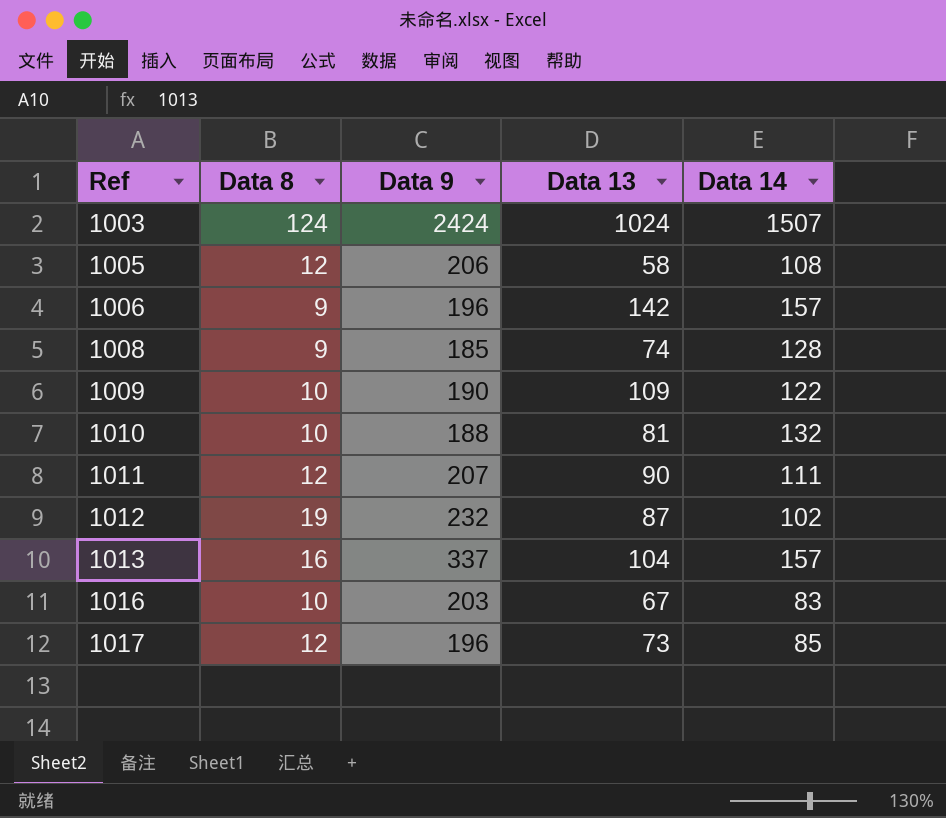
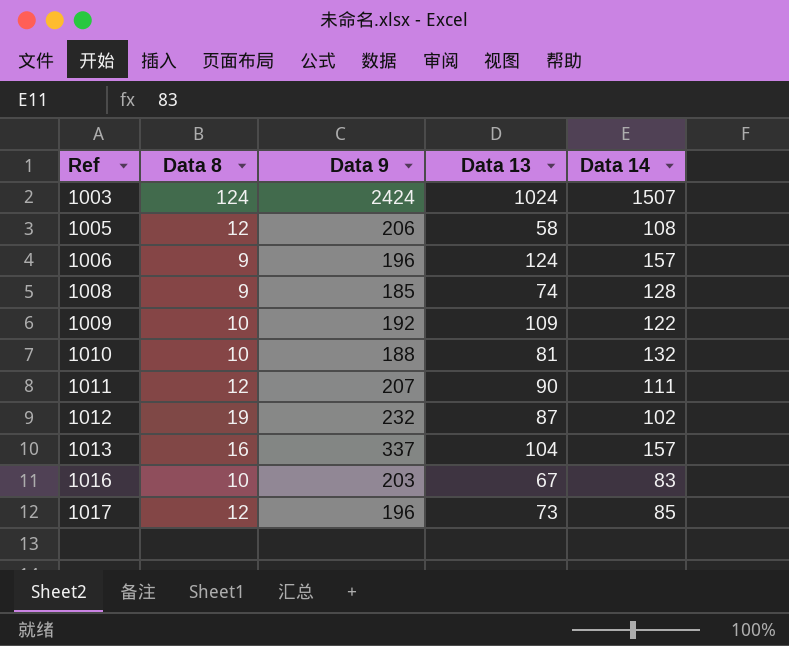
1006 | Data 13: 142 -> 124
1009 | Data 9: 190 -> 192

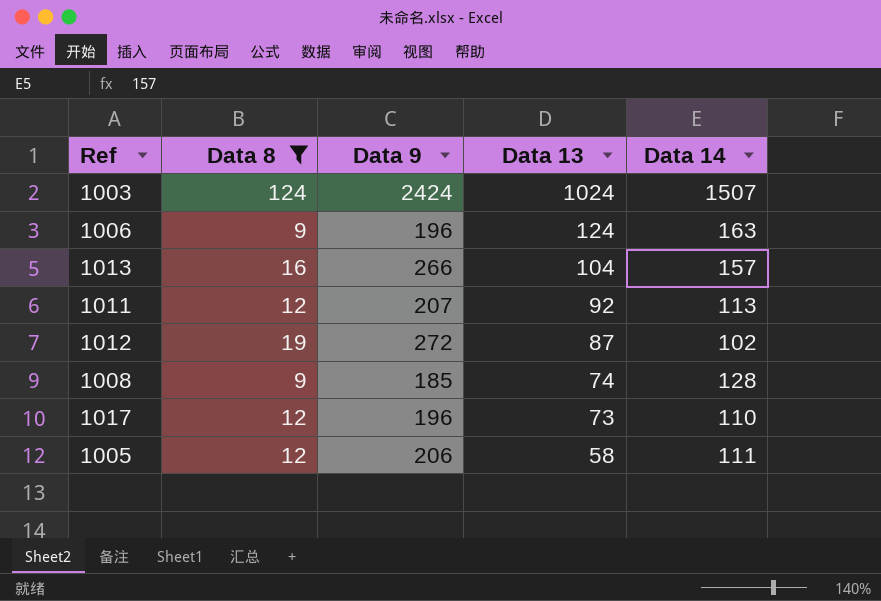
filter: none -> Data 8 != 10
row order: Ref ascending -> Data 13 descending
1006 | Data 14: 157 -> 163
1013 | Data 9: 337 -> 266
1011 | Data 13: 90 -> 92
1011 | Data 14: 111 -> 113
1012 | Data 9: 232 -> 272
1017 | Data 14: 85 -> 110
1005 | Data 14: 108 -> 111

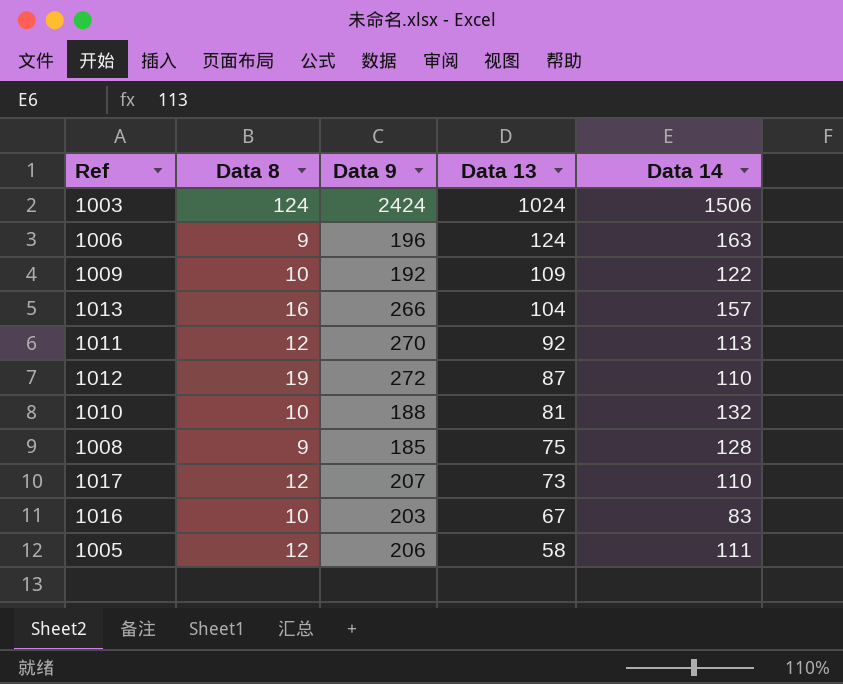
filter: Data 8 != 10 -> none
1003 | Data 14: 1507 -> 1506
1011 | Data 9: 207 -> 270
1012 | Data 14: 102 -> 110
1008 | Data 13: 74 -> 75
1017 | Data 9: 196 -> 207

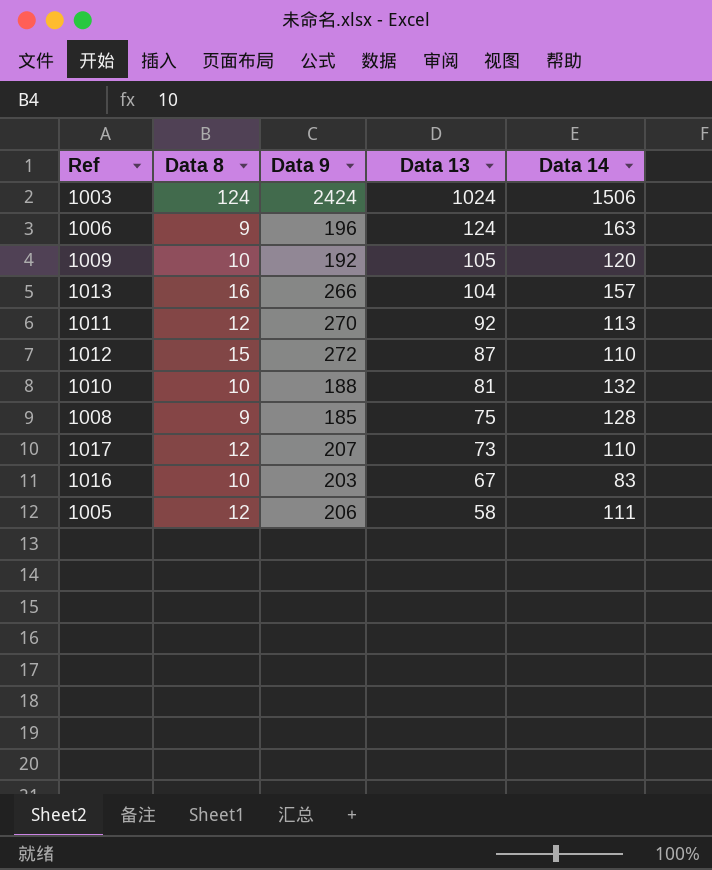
1009 | Data 13: 109 -> 105
1009 | Data 14: 122 -> 120
1012 | Data 8: 19 -> 15

